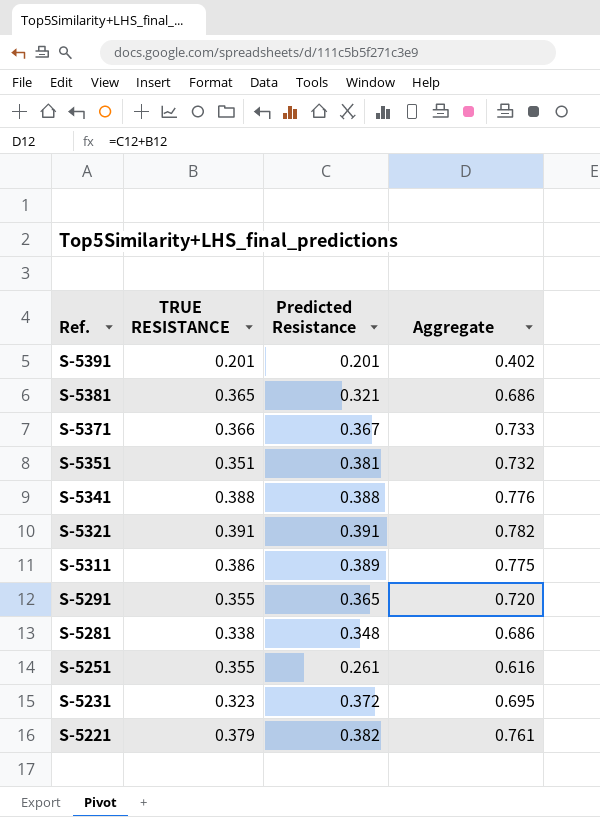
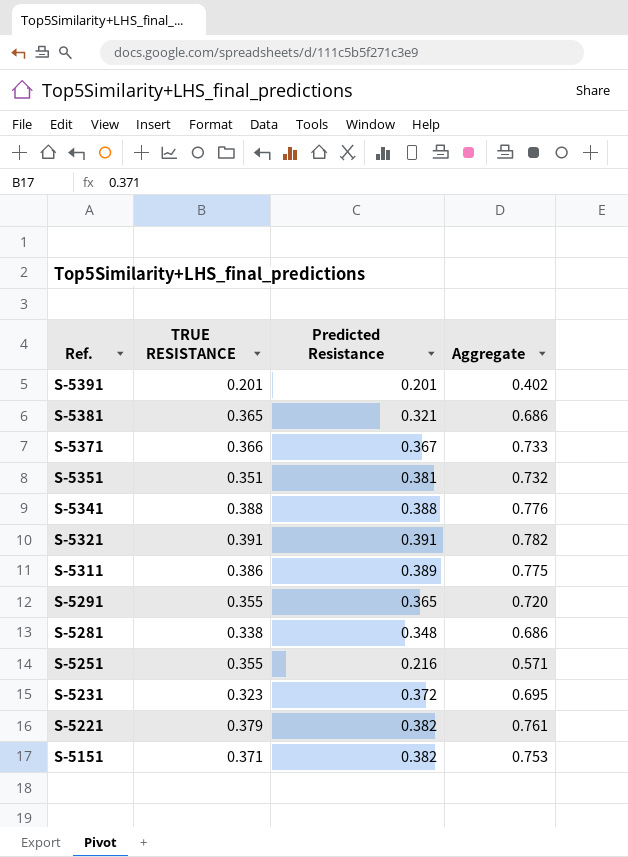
S-5251 | Predicted Resistance: 0.261 -> 0.216
S-5251 | Aggregate: 0.616 -> 0.571
row S-5151: none -> 0.371 | 0.382 | 0.753

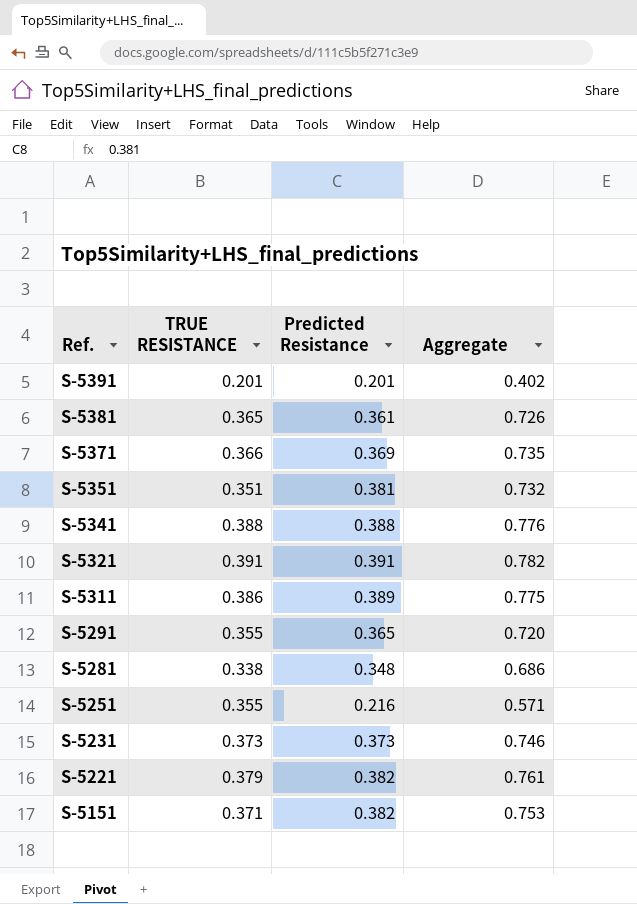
S-5381 | Predicted Resistance: 0.321 -> 0.361
S-5381 | Aggregate: 0.686 -> 0.726
S-5371 | Predicted Resistance: 0.367 -> 0.369
S-5371 | Aggregate: 0.733 -> 0.735
S-5231 | TRUE RESISTANCE: 0.323 -> 0.373
S-5231 | Predicted Resistance: 0.372 -> 0.373
S-5231 | Aggregate: 0.695 -> 0.746

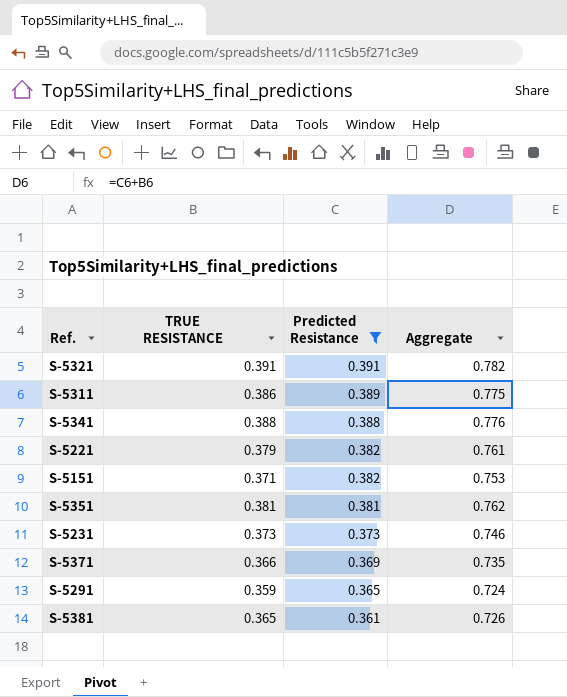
filter: none -> Predicted Resistance >= 0.361
row order: Ref. descending -> Predicted Resistance descending
S-5351 | TRUE RESISTANCE: 0.351 -> 0.381
S-5351 | Aggregate: 0.732 -> 0.762
S-5291 | TRUE RESISTANCE: 0.355 -> 0.359
S-5291 | Aggregate: 0.720 -> 0.724

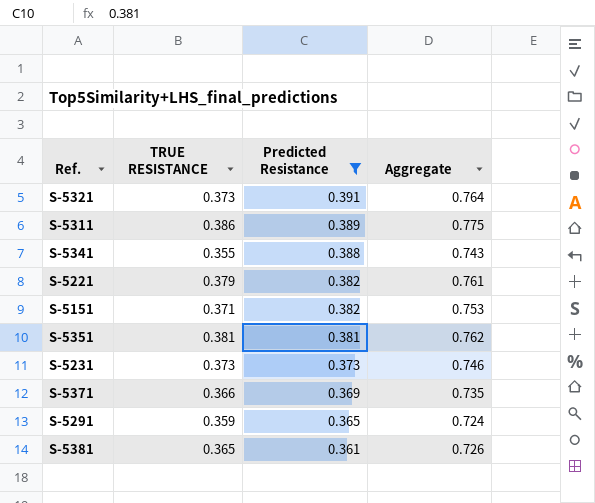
S-5321 | TRUE RESISTANCE: 0.391 -> 0.373
S-5321 | Aggregate: 0.782 -> 0.764
S-5341 | TRUE RESISTANCE: 0.388 -> 0.355
S-5341 | Aggregate: 0.776 -> 0.743

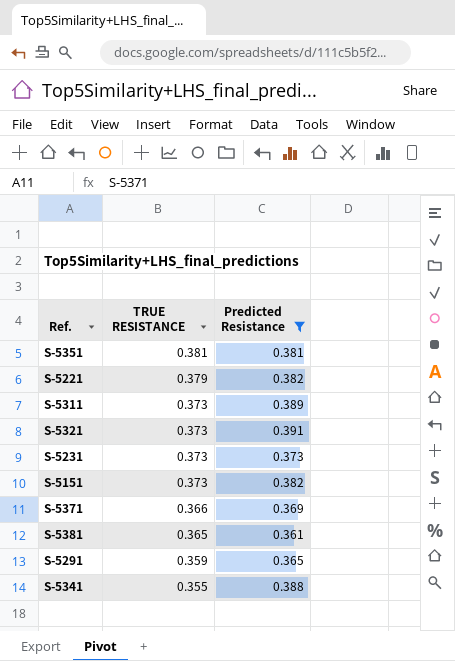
row order: Predicted Resistance descending -> TRUE RESISTANCE descending
column Aggregate | formula: [TRUE RESISTANCE] + [Predicted Resistance] -> none
S-5311 | TRUE RESISTANCE: 0.386 -> 0.373
S-5151 | TRUE RESISTANCE: 0.371 -> 0.373

